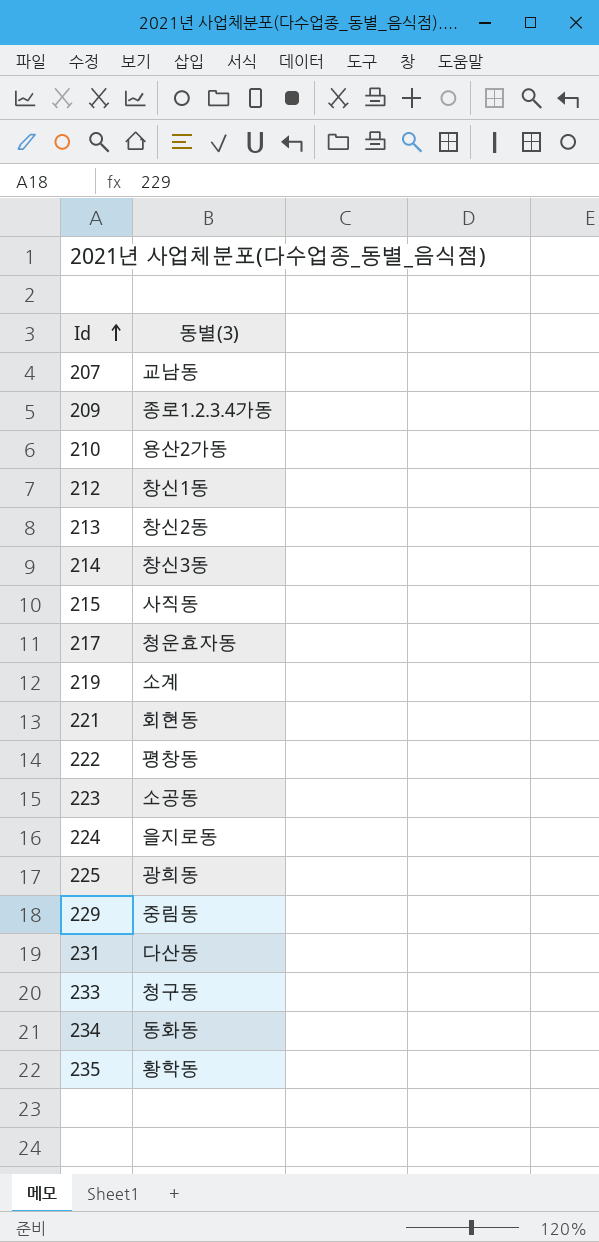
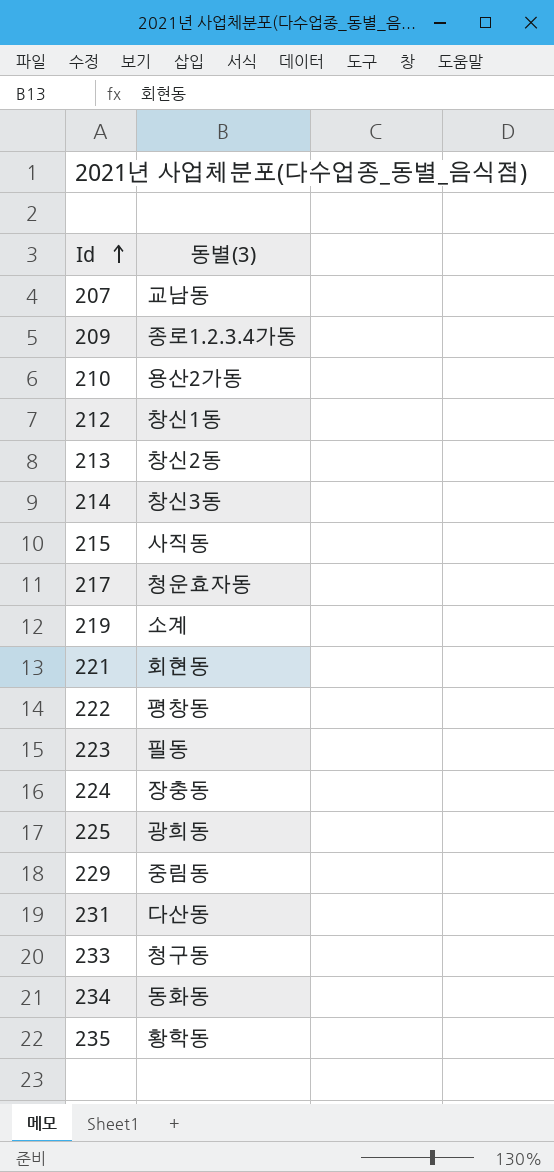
223 | 동별(3): 소공동 -> 필동
224 | 동별(3): 을지로동 -> 장충동

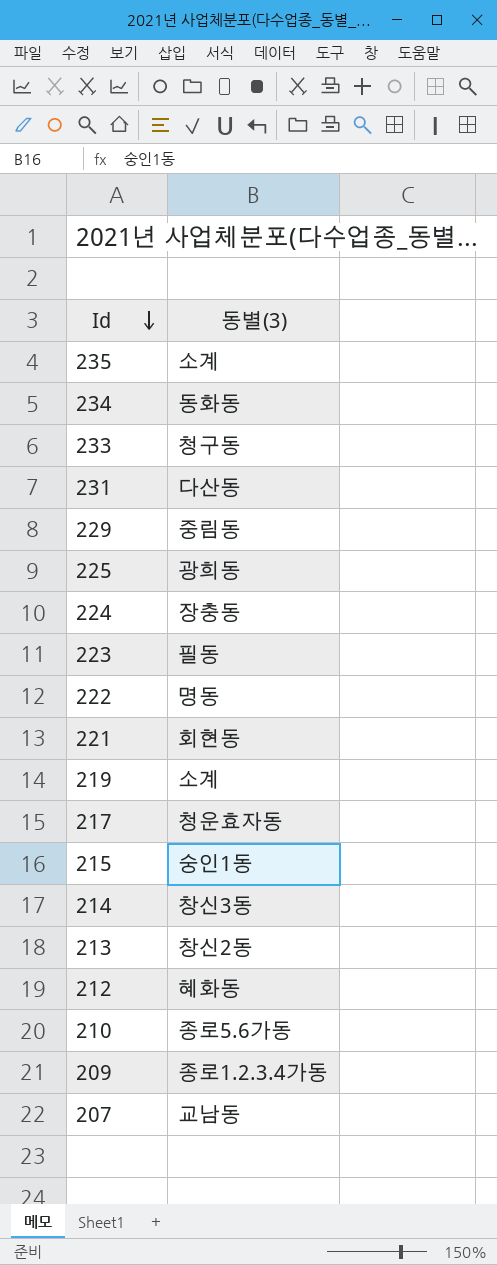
row order: Id ascending -> Id descending
235 | 동별(3): 황학동 -> 소계
222 | 동별(3): 평창동 -> 명동
215 | 동별(3): 사직동 -> 숭인1동
212 | 동별(3): 창신1동 -> 혜화동
210 | 동별(3): 용산2가동 -> 종로5.6가동

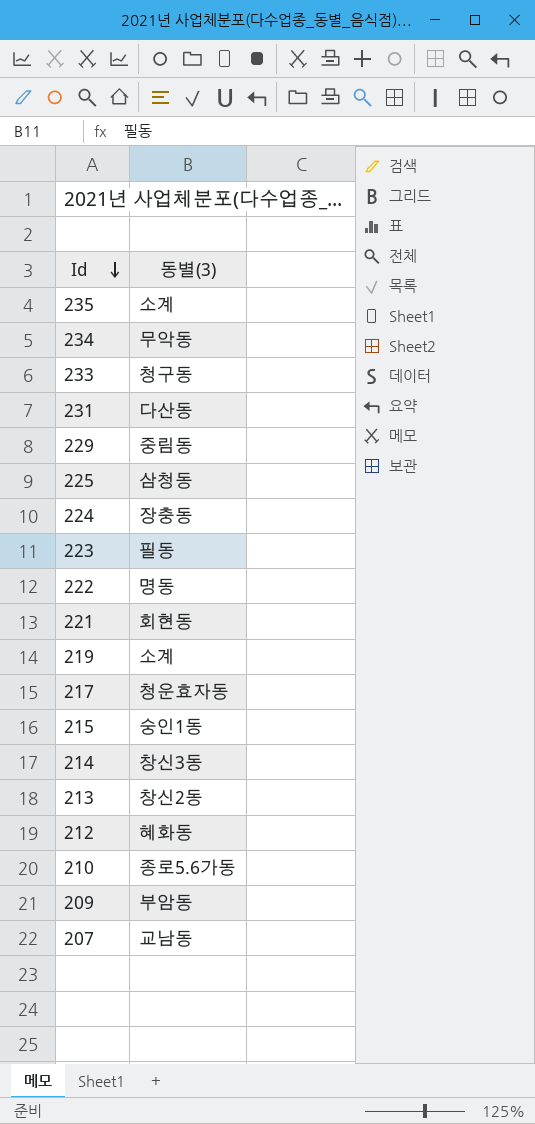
234 | 동별(3): 동화동 -> 무악동
225 | 동별(3): 광희동 -> 삼청동
209 | 동별(3): 종로1.2.3.4가동 -> 부암동

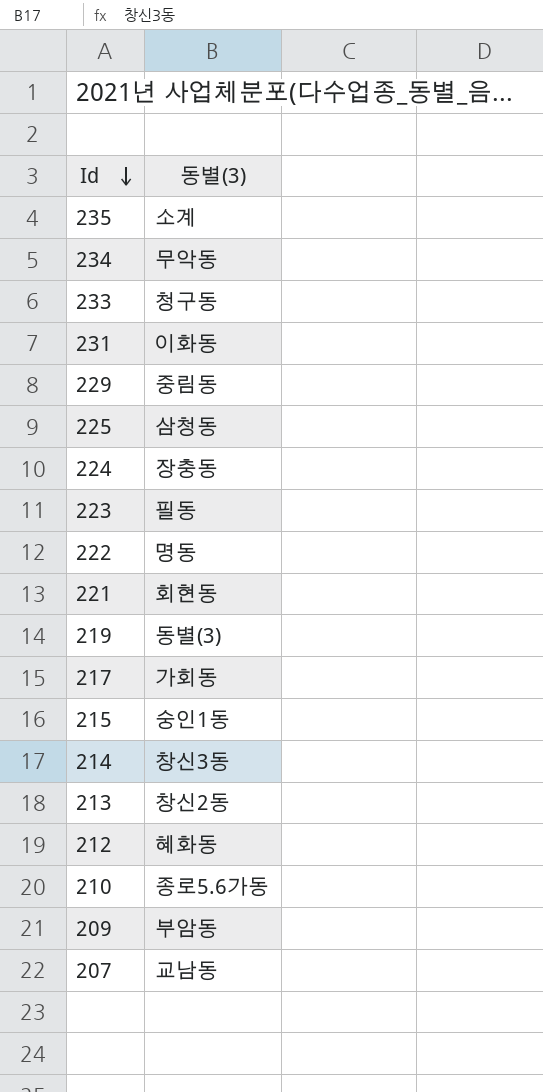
231 | 동별(3): 다산동 -> 이화동
219 | 동별(3): 소계 -> 동별(3)
217 | 동별(3): 청운효자동 -> 가회동

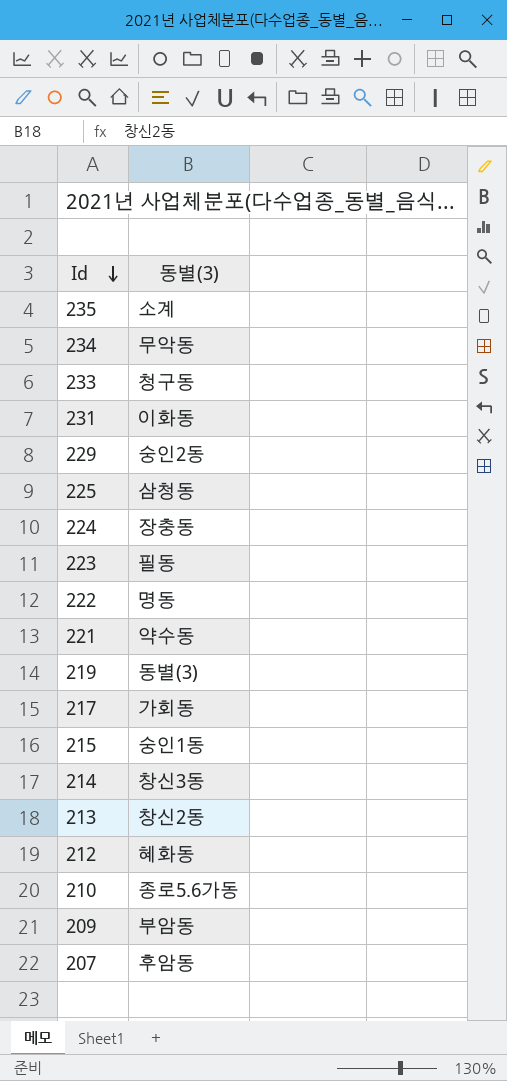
229 | 동별(3): 중림동 -> 숭인2동
221 | 동별(3): 회현동 -> 약수동
207 | 동별(3): 교남동 -> 후암동

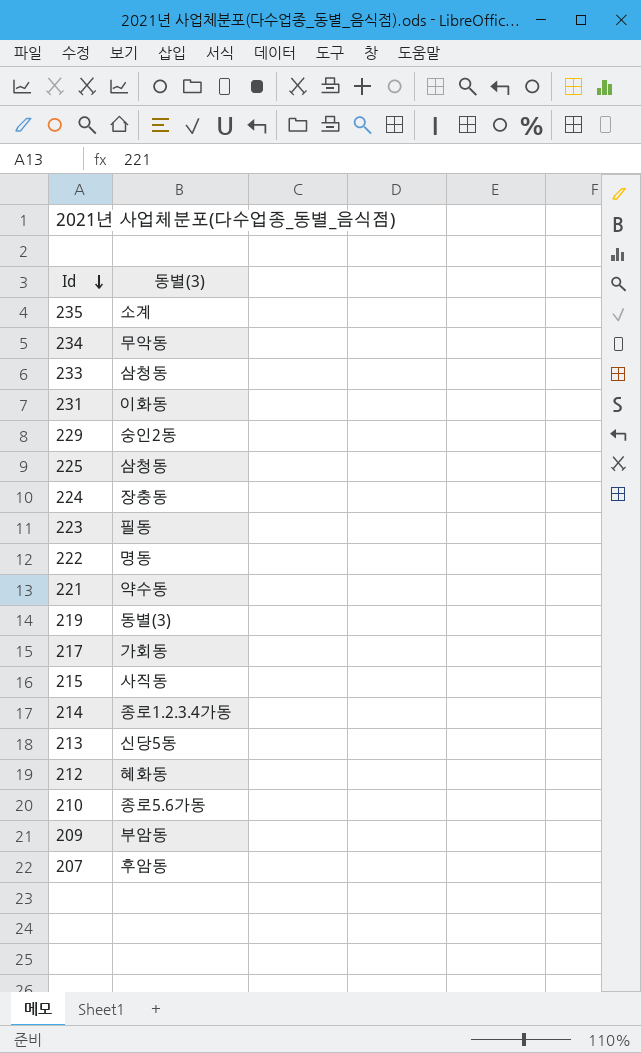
233 | 동별(3): 청구동 -> 삼청동
215 | 동별(3): 숭인1동 -> 사직동
214 | 동별(3): 창신3동 -> 종로1.2.3.4가동
213 | 동별(3): 창신2동 -> 신당5동

